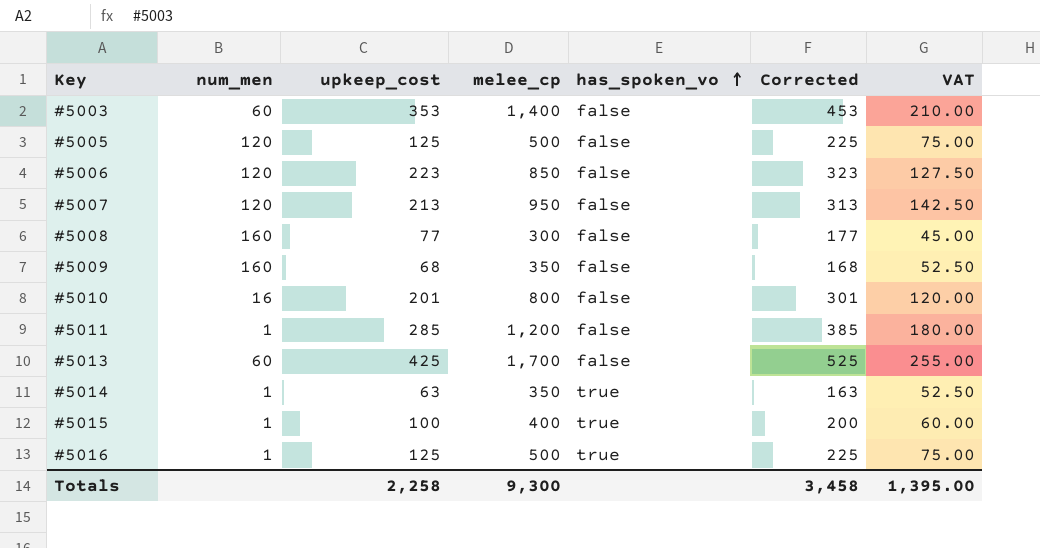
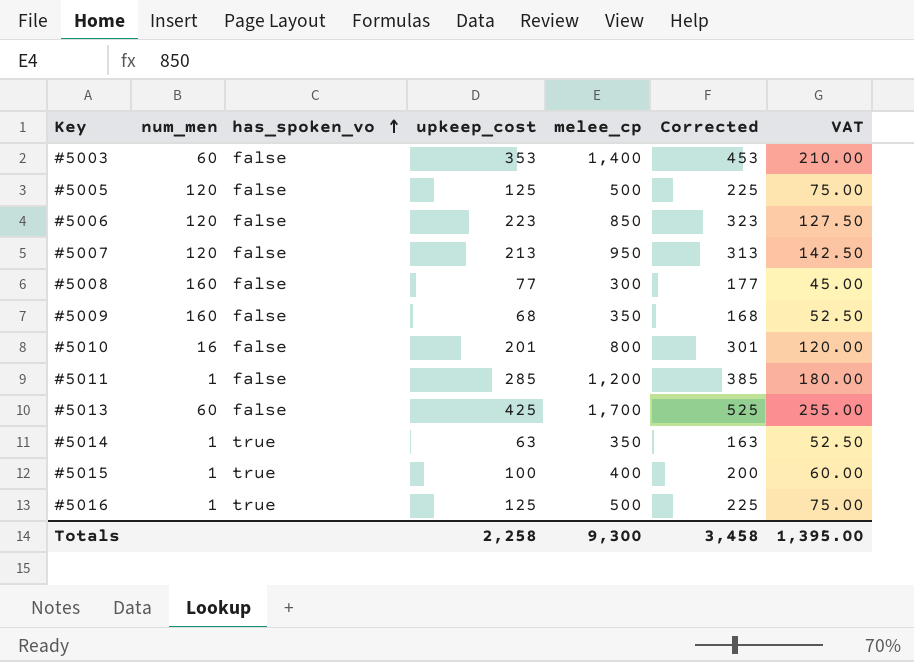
column has_spoken_vo | position: 5 -> 3

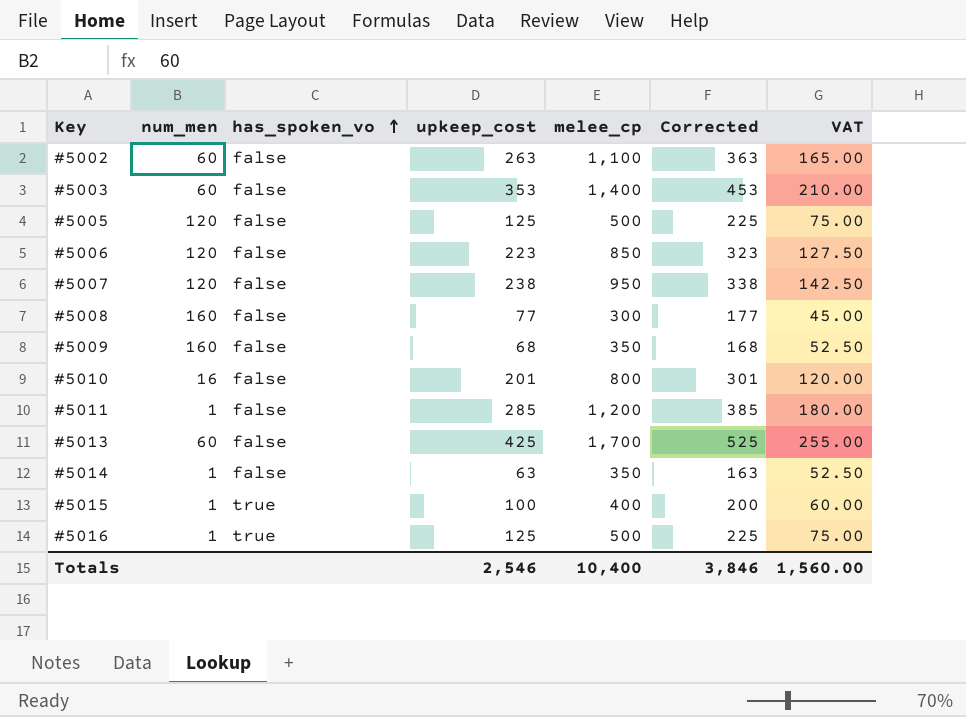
row #5002: none -> 60 | false | 263 | 1,100 | 363 | 165.00
#5007 | upkeep_cost: 213 -> 238
#5007 | Corrected: 313 -> 338
#5014 | has_spoken_vo: true -> false
Totals | upkeep_cost: 2,258 -> 2,546
Totals | melee_cp: 9,300 -> 10,400
Totals | Corrected: 3,458 -> 3,846
Totals | VAT: 1,395.00 -> 1,560.00

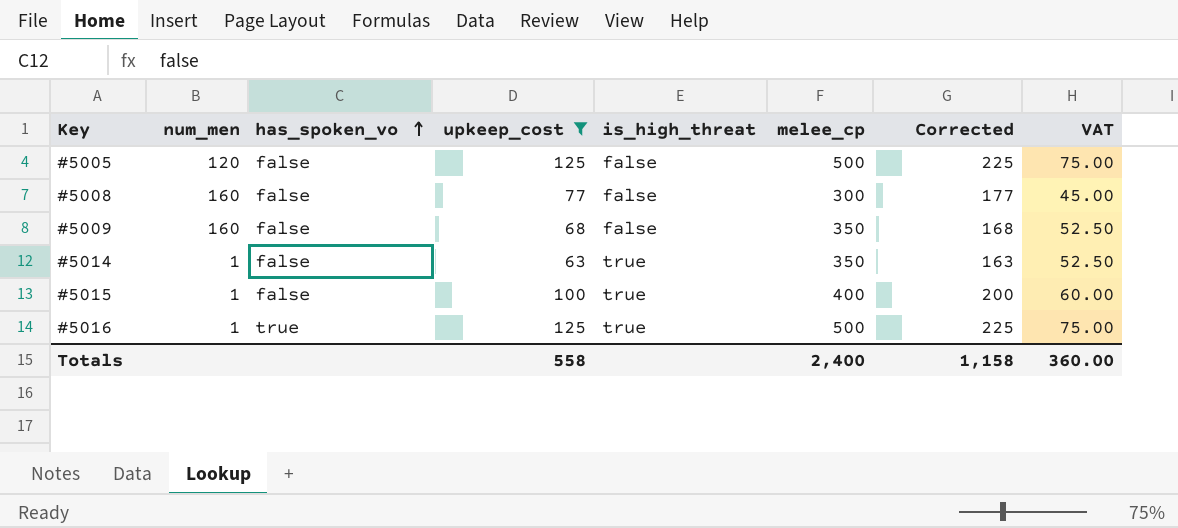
filter: none -> upkeep_cost <= 125
column is_high_threat | position: none -> 5
#5015 | has_spoken_vo: true -> false
Totals | upkeep_cost: 2,546 -> 558
Totals | melee_cp: 10,400 -> 2,400
Totals | Corrected: 3,846 -> 1,158
Totals | VAT: 1,560.00 -> 360.00

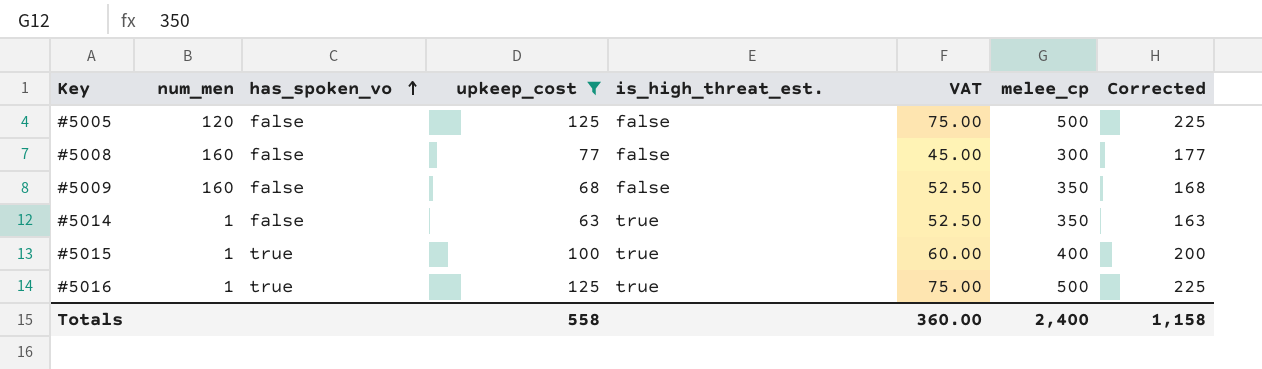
column name: is_high_threat -> is_high_threat_est.
column VAT | position: 8 -> 6
#5015 | has_spoken_vo: false -> true

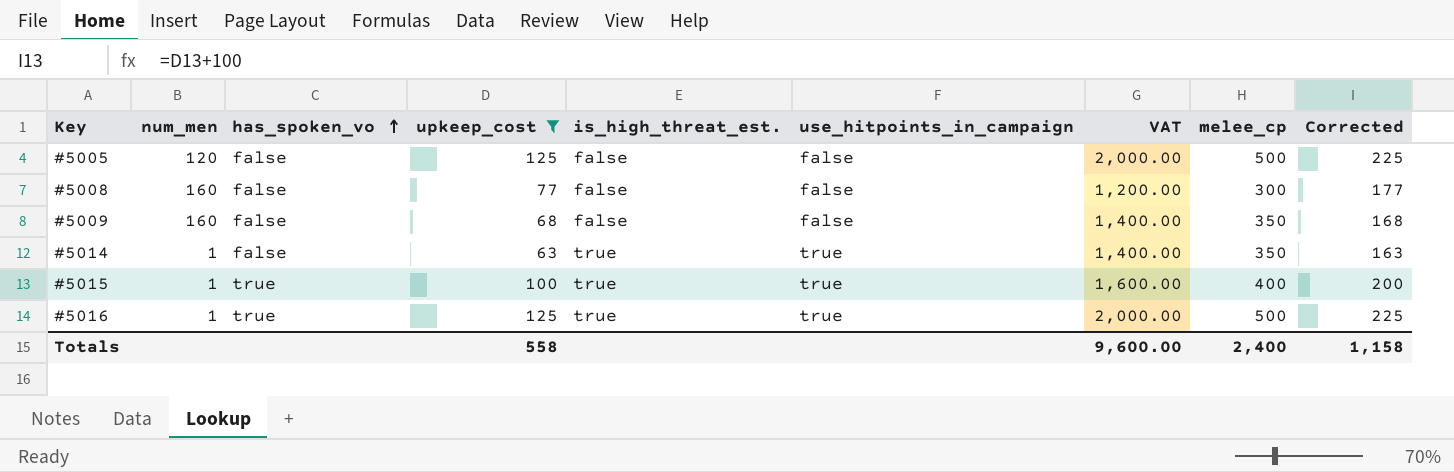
column use_hitpoints_in_campaign | position: none -> 6
column VAT | formula: [melee_cp] * 0.15 -> [melee_cp] * 4
Totals | VAT: 360.00 -> 9,600.00

